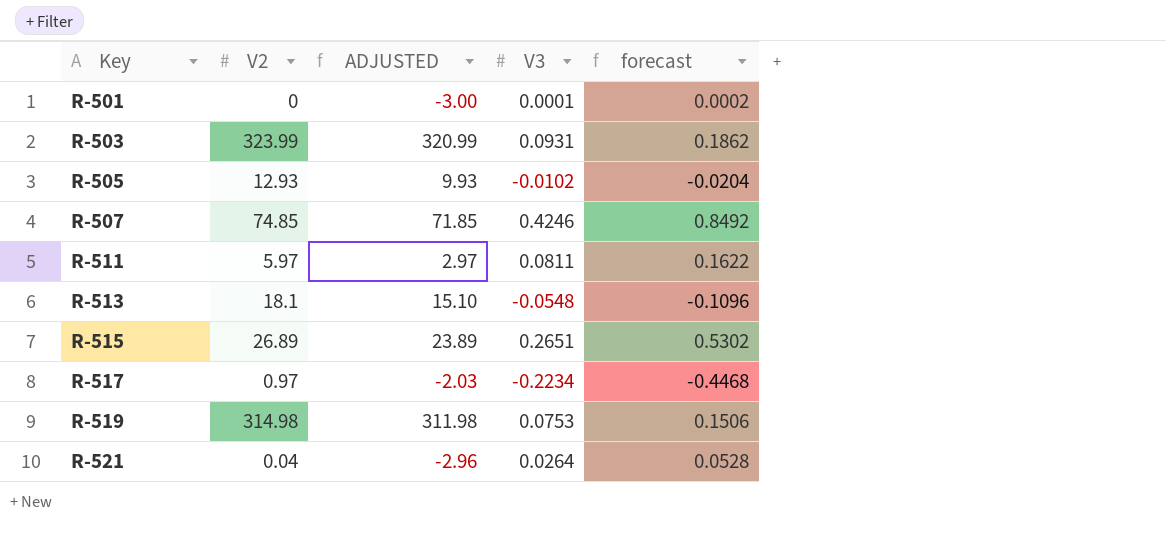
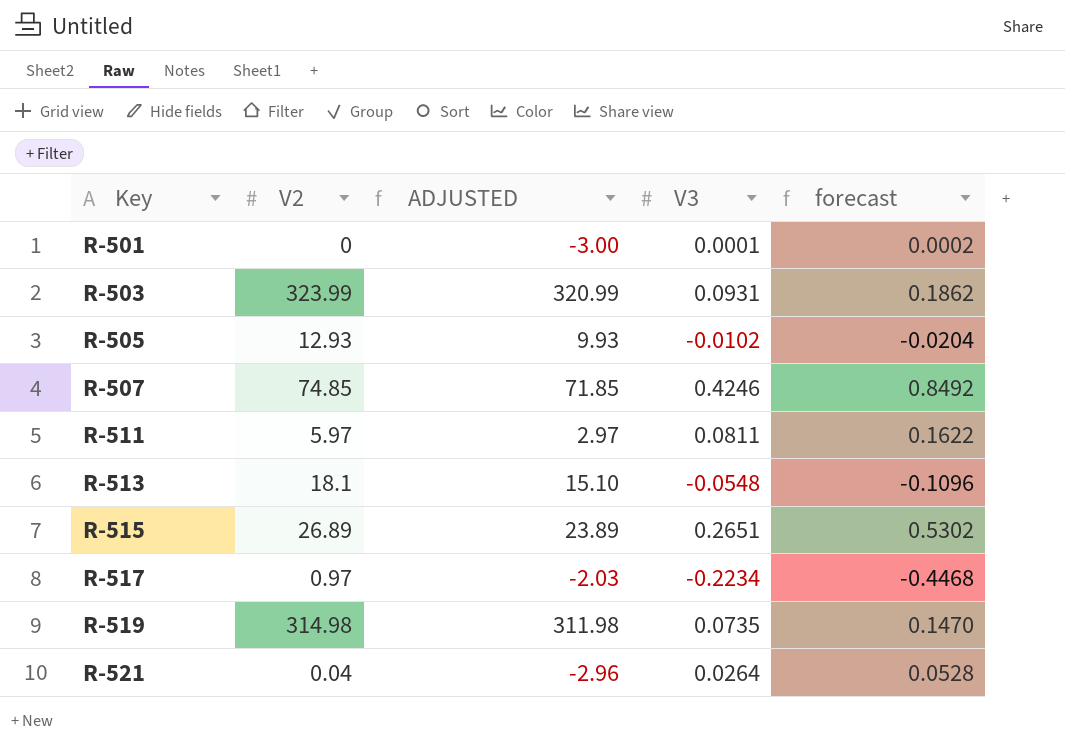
R-519 | V3: 0.0753 -> 0.0735
R-519 | forecast: 0.1506 -> 0.1470

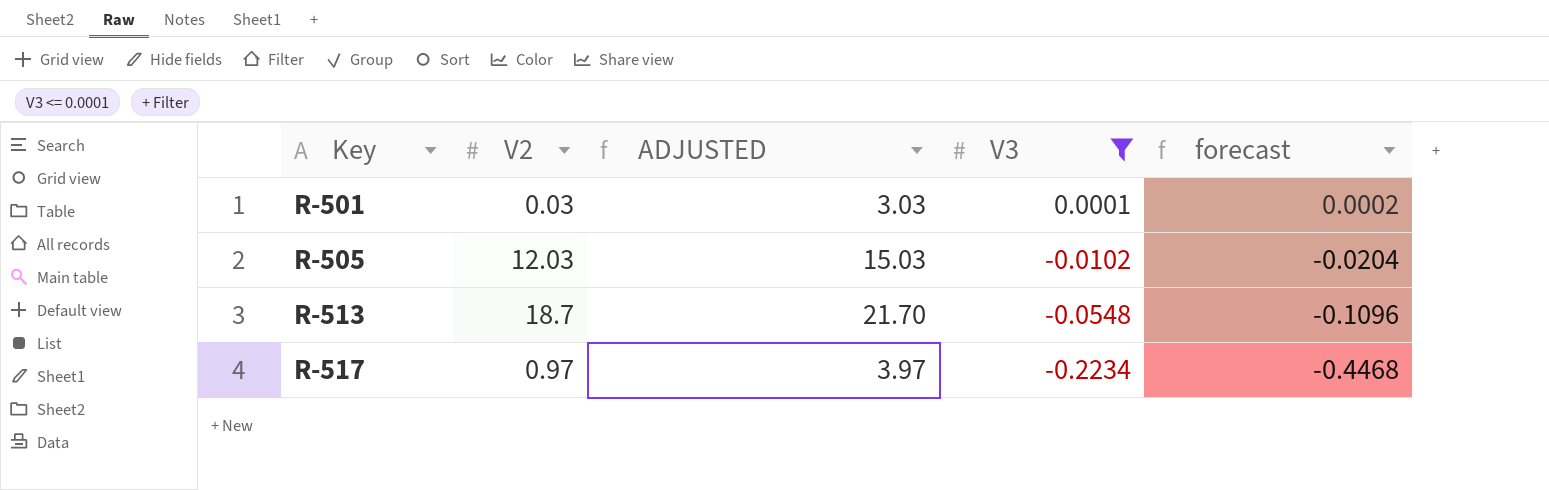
filter: none -> V3 <= 0.0001
column ADJUSTED | formula: [V2] - 3 -> [V2] + 3
R-501 | V2: 0 -> 0.03
R-505 | V2: 12.93 -> 12.03
R-513 | V2: 18.1 -> 18.7

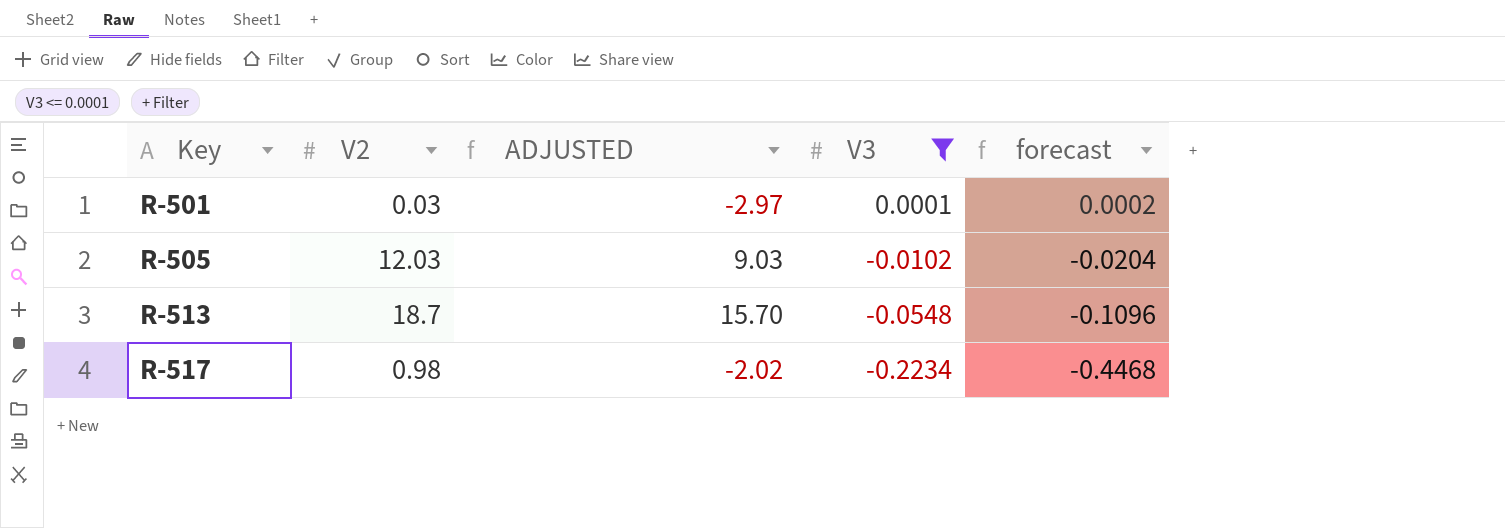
column ADJUSTED | formula: [V2] + 3 -> [V2] - 3
R-517 | V2: 0.97 -> 0.98

